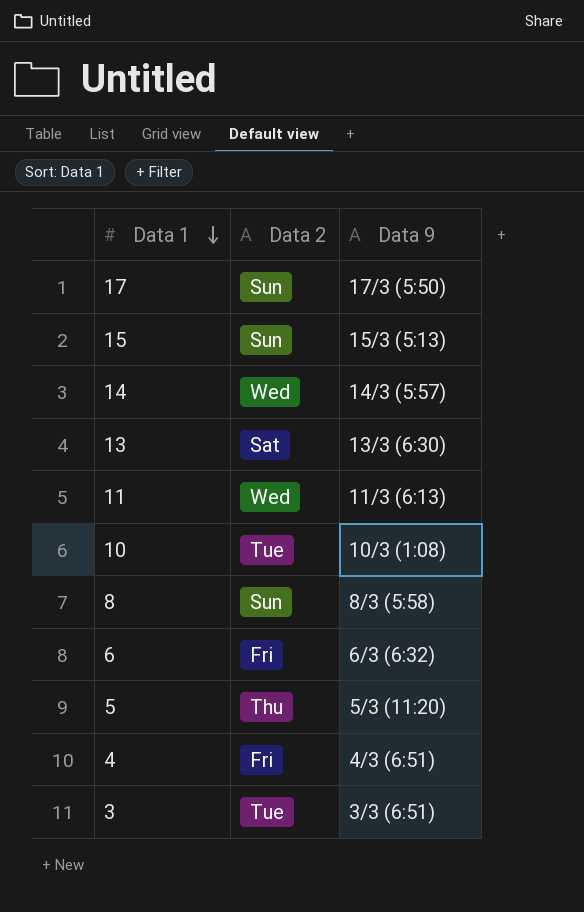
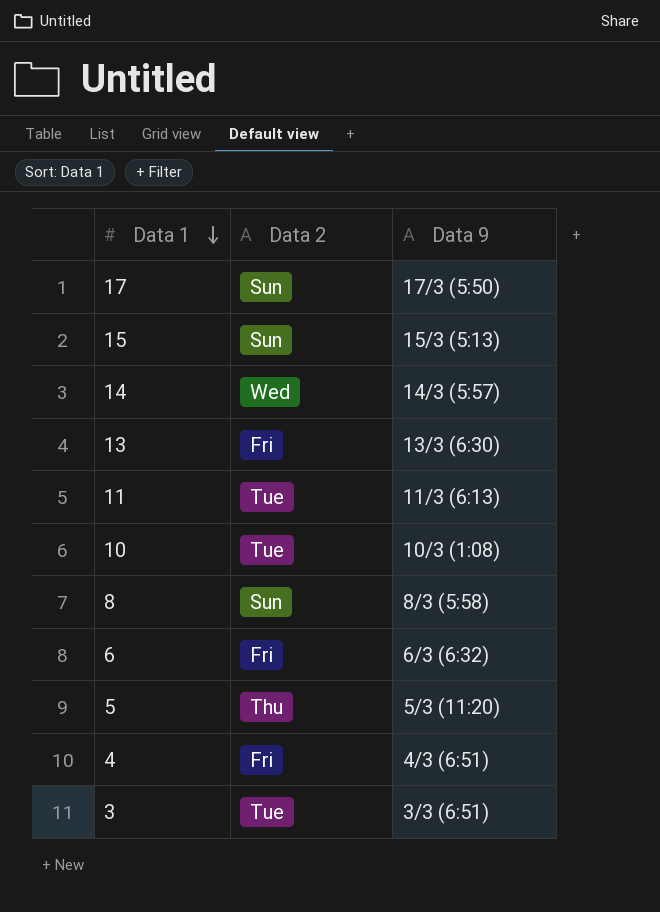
13 | Data 2: Sat -> Fri
11 | Data 2: Wed -> Tue

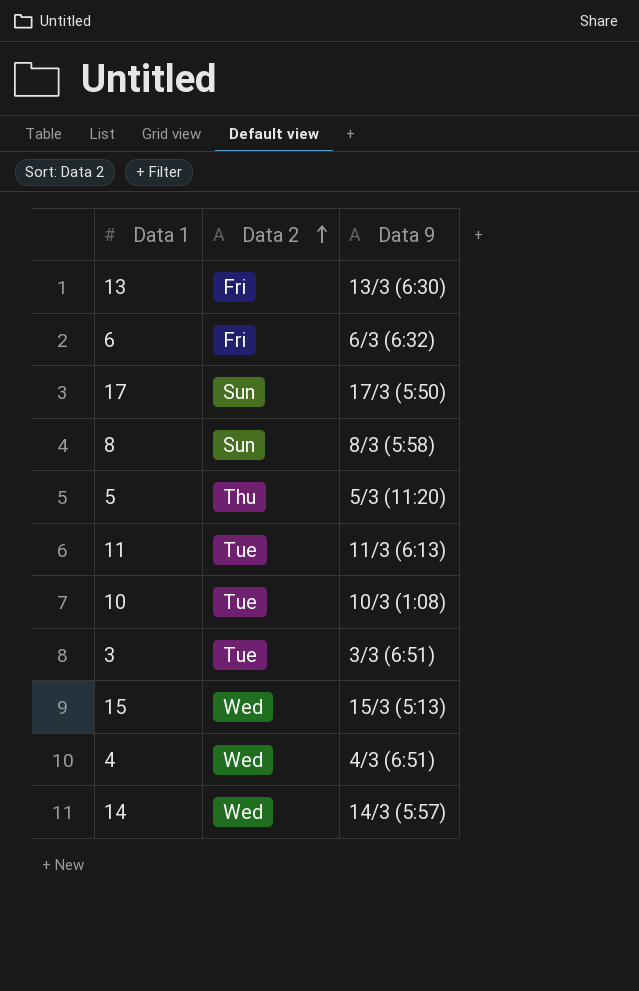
row order: Data 1 descending -> Data 2 ascending
15 | Data 2: Sun -> Wed
4 | Data 2: Fri -> Wed

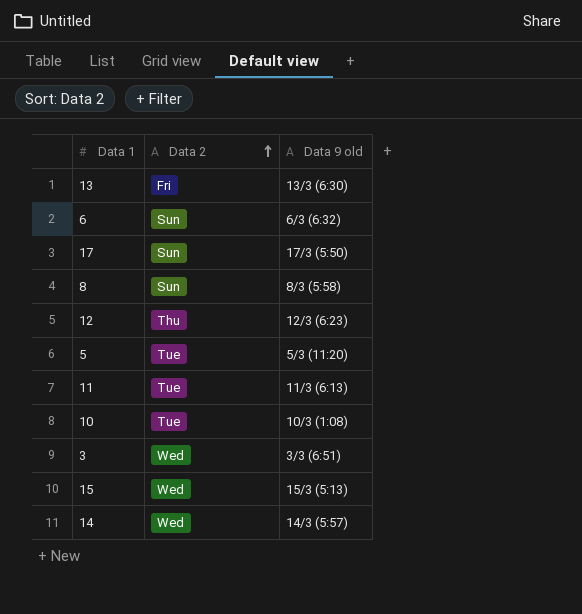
column name: Data 9 -> Data 9 old
row 4: Wed | 4/3 (6:51) -> none
6 | Data 2: Fri -> Sun
row 12: none -> Thu | 12/3 (6:23)
5 | Data 2: Thu -> Tue
3 | Data 2: Tue -> Wed

